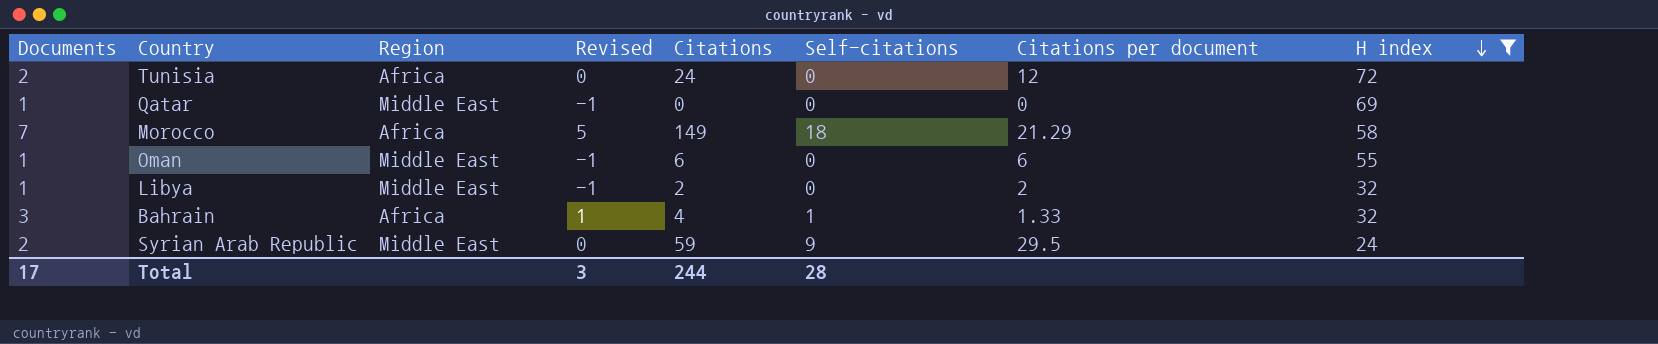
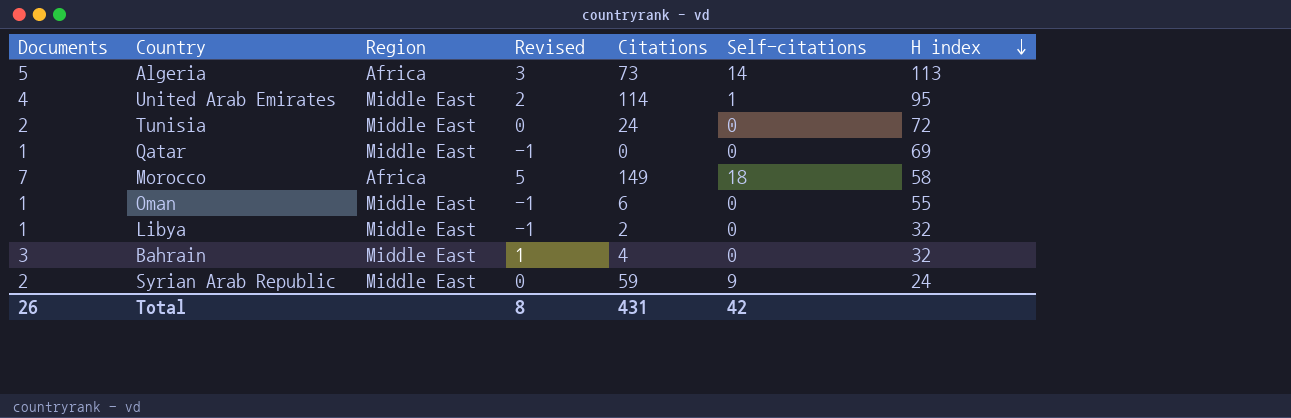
filter: H index <= 72 -> none
column Citations per document | formula: [Citations] / [Documents] -> none
Tunisia | Region: Africa -> Middle East
Bahrain | Region: Africa -> Middle East
Bahrain | Self-citations: 1 -> 0
Total | Documents: 17 -> 26
Total | Revised: 3 -> 8
Total | Citations: 244 -> 431
Total | Self-citations: 28 -> 42

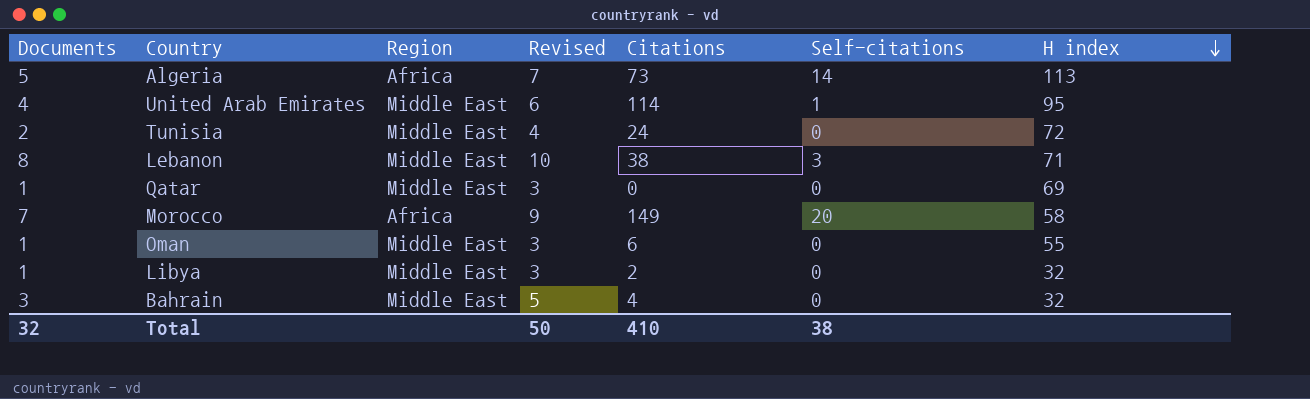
column Revised | formula: [Documents] - 2 -> [Documents] + 2
row Syrian Arab Republic: 2 | Middle East | 0 | 59 | 9 | 24 -> none
row Lebanon: none -> 8 | Middle East | 10 | 38 | 3 | 71
Morocco | Self-citations: 18 -> 20
Total | Documents: 26 -> 32
Total | Revised: 8 -> 50
Total | Citations: 431 -> 410
Total | Self-citations: 42 -> 38

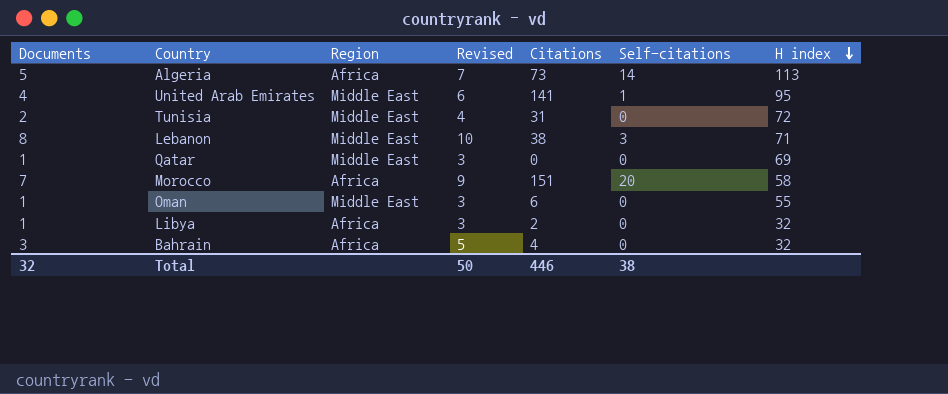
United Arab Emirates | Citations: 114 -> 141
Tunisia | Citations: 24 -> 31
Morocco | Citations: 149 -> 151
Libya | Region: Middle East -> Africa
Bahrain | Region: Middle East -> Africa
Total | Citations: 410 -> 446

